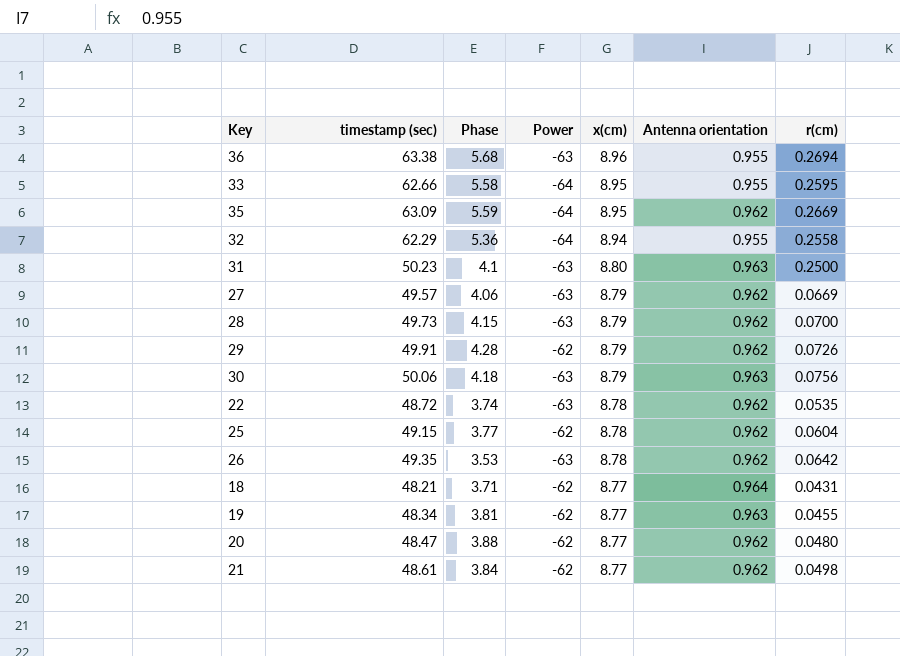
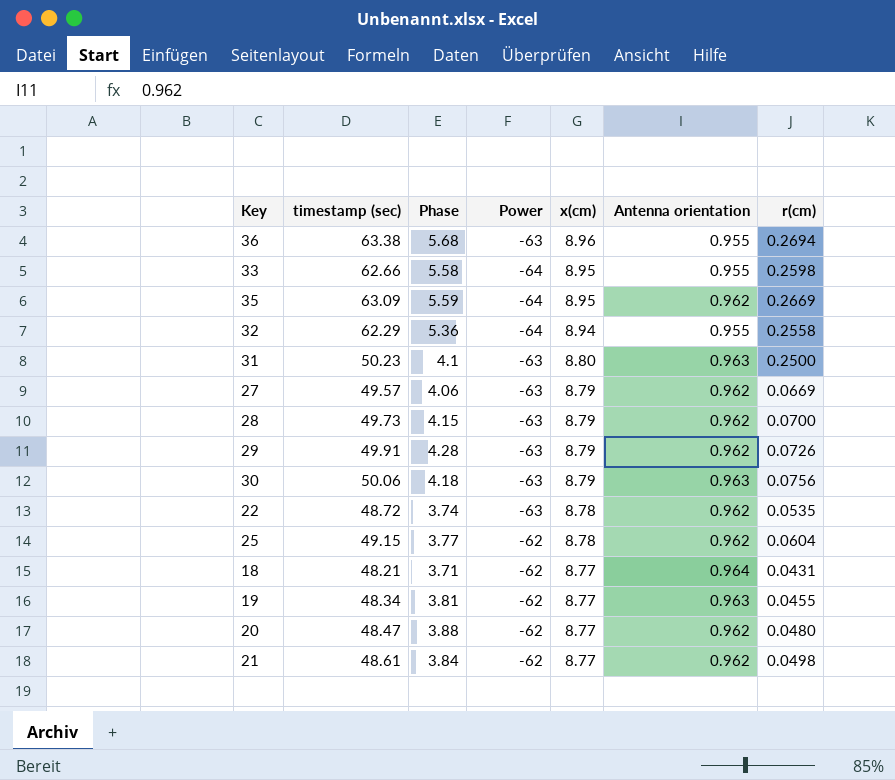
row 26: 49.35 | 3.53 | -63 | 8.78 | 0.962 | 0.0642 -> none
33 | r(cm): 0.2595 -> 0.2598
29 | Power: -62 -> -63

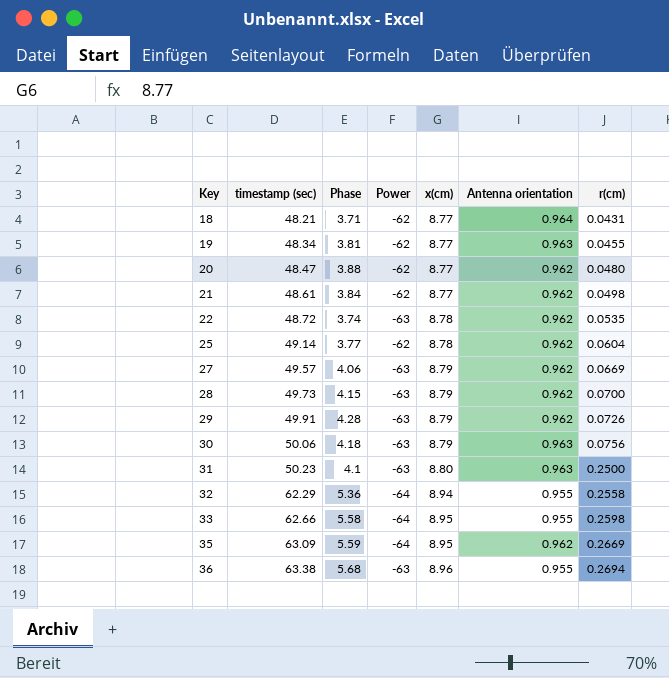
row order: x(cm) descending -> Key ascending
25 | timestamp (sec): 49.15 -> 49.14

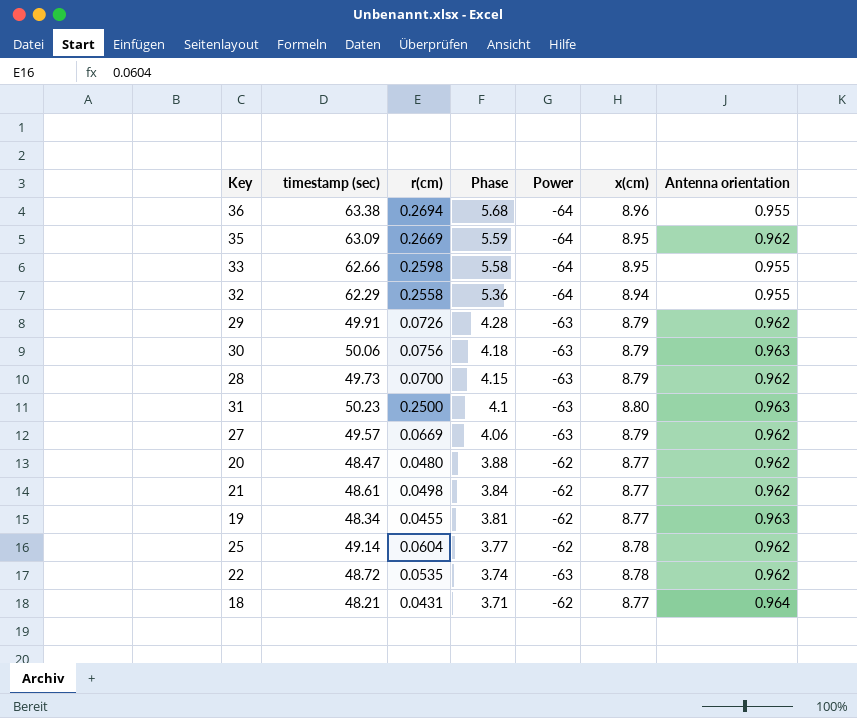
row order: Key ascending -> Phase descending
column r(cm) | position: 7 -> 3
36 | Power: -63 -> -64

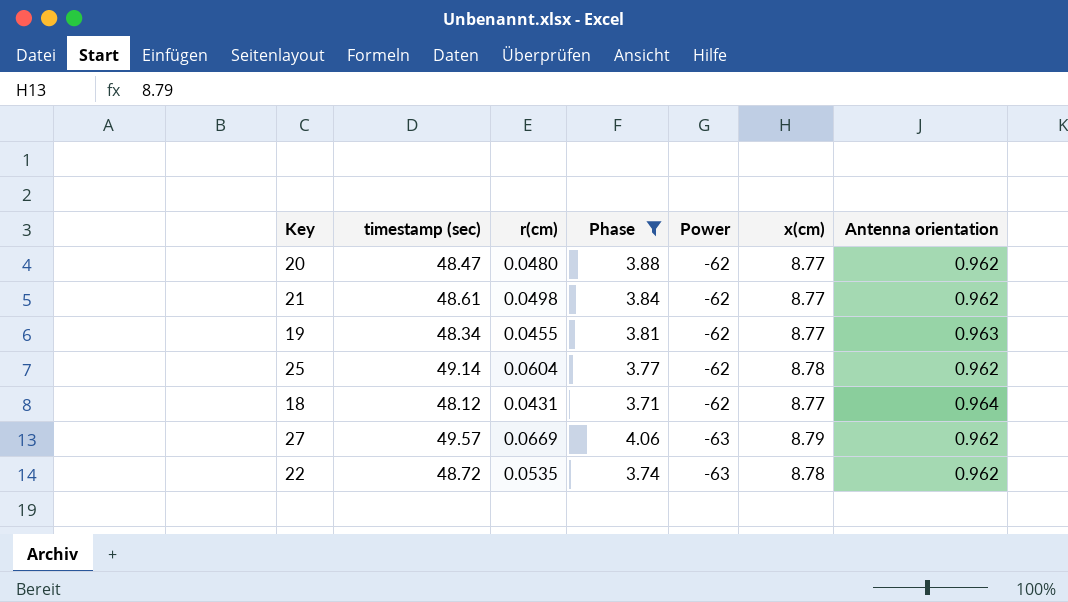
filter: none -> Phase <= 4.06
row order: Phase descending -> Power descending
18 | timestamp (sec): 48.21 -> 48.12

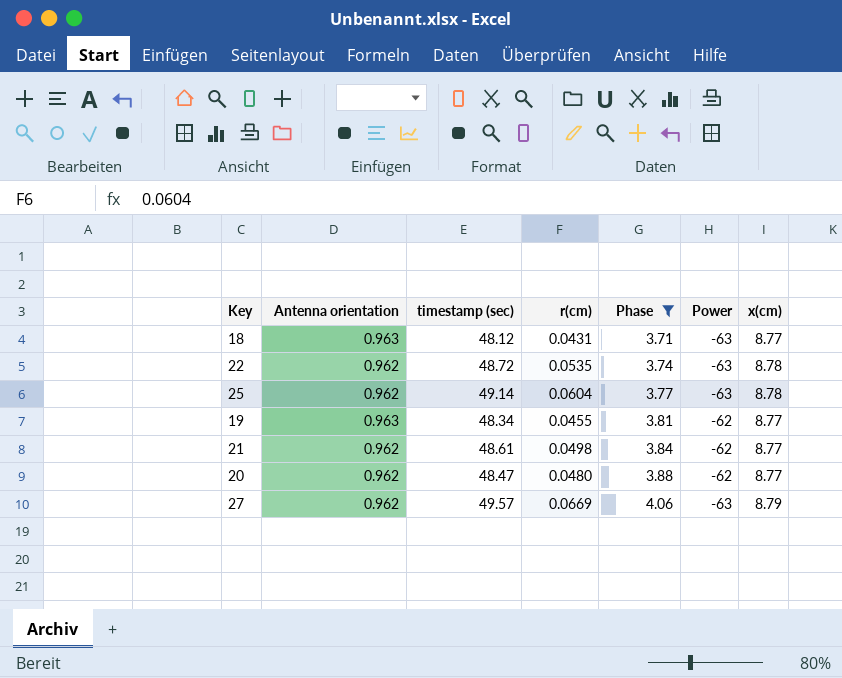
row order: Power descending -> Phase ascending
column Antenna orientation | position: 7 -> 2
18 | Antenna orientation: 0.964 -> 0.963
18 | Power: -62 -> -63
25 | Power: -62 -> -63

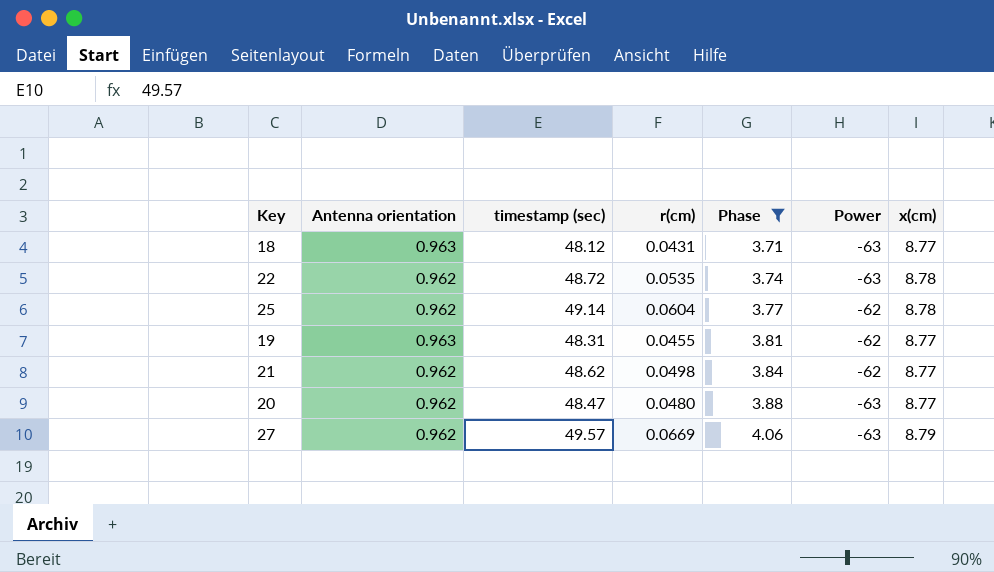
25 | Power: -63 -> -62
19 | timestamp (sec): 48.34 -> 48.31
21 | timestamp (sec): 48.61 -> 48.62
20 | Power: -62 -> -63

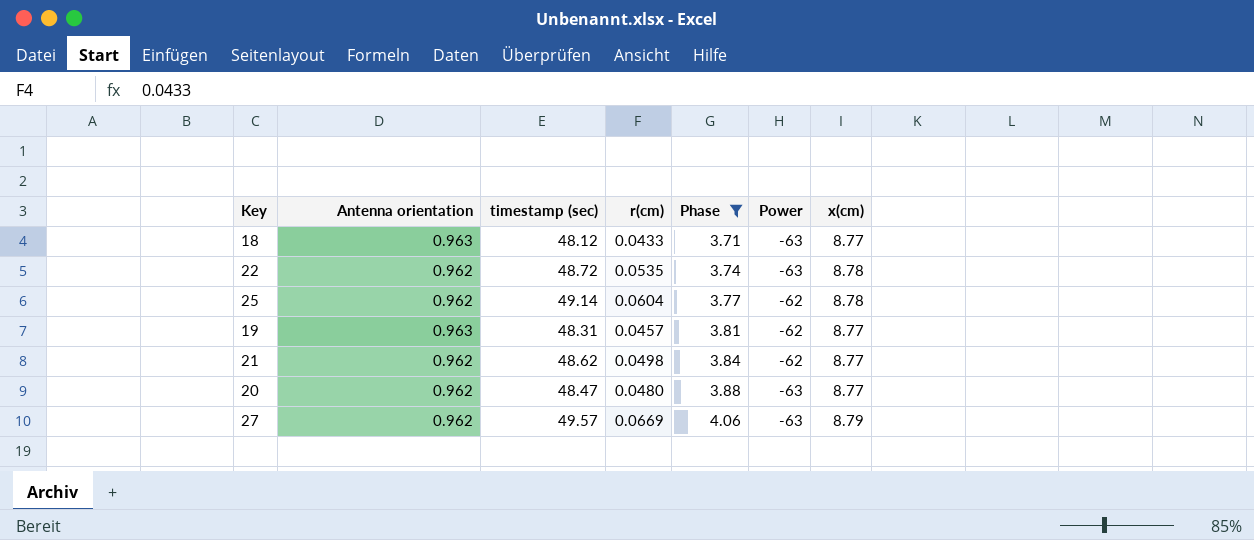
18 | r(cm): 0.0431 -> 0.0433
19 | r(cm): 0.0455 -> 0.0457

